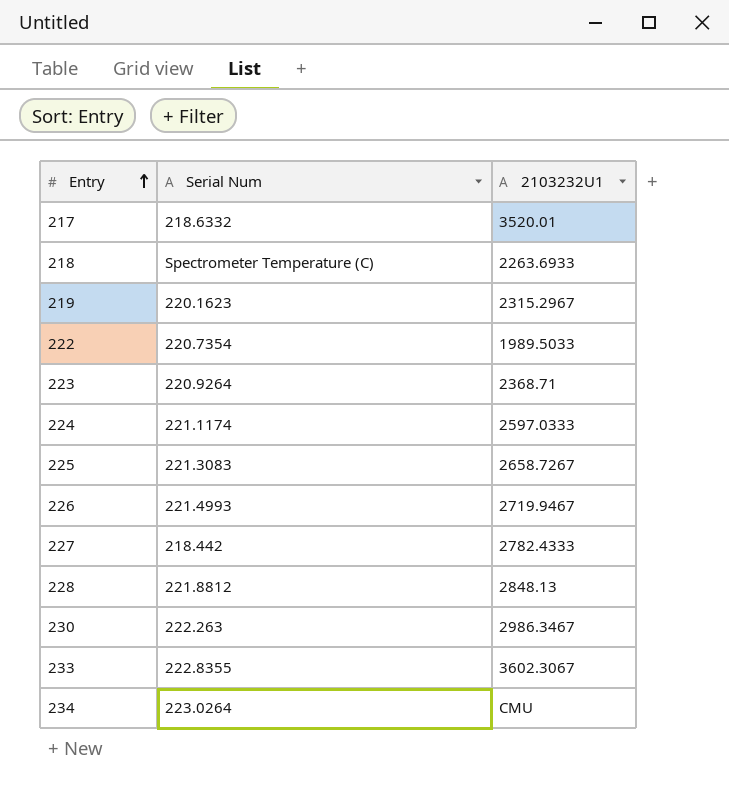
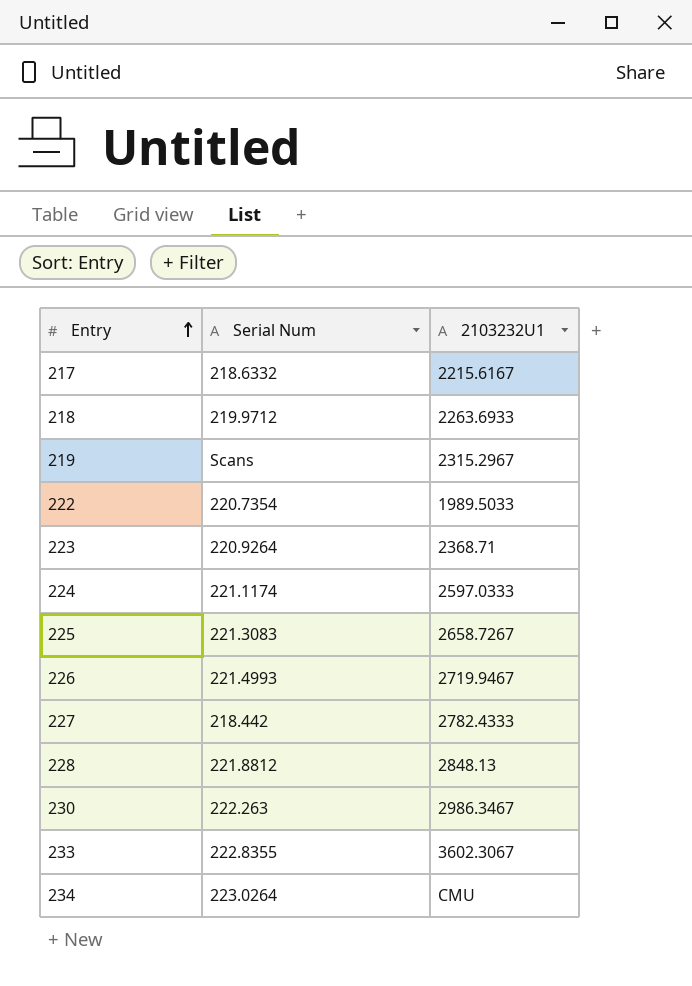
217 | 2103232U1: 3520.01 -> 2215.6167
218 | Serial Num: Spectrometer Temperature (C) -> 219.9712
219 | Serial Num: 220.1623 -> Scans

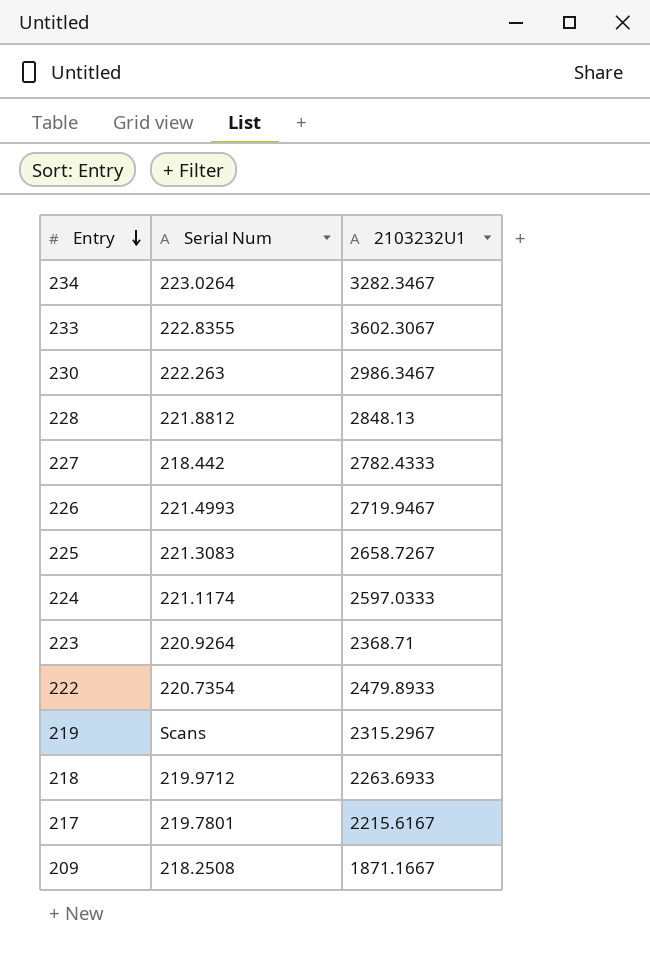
row order: Entry ascending -> Entry descending
234 | 2103232U1: CMU -> 3282.3467
222 | 2103232U1: 1989.5033 -> 2479.8933
217 | Serial Num: 218.6332 -> 219.7801
row 209: none -> 218.2508 | 1871.1667

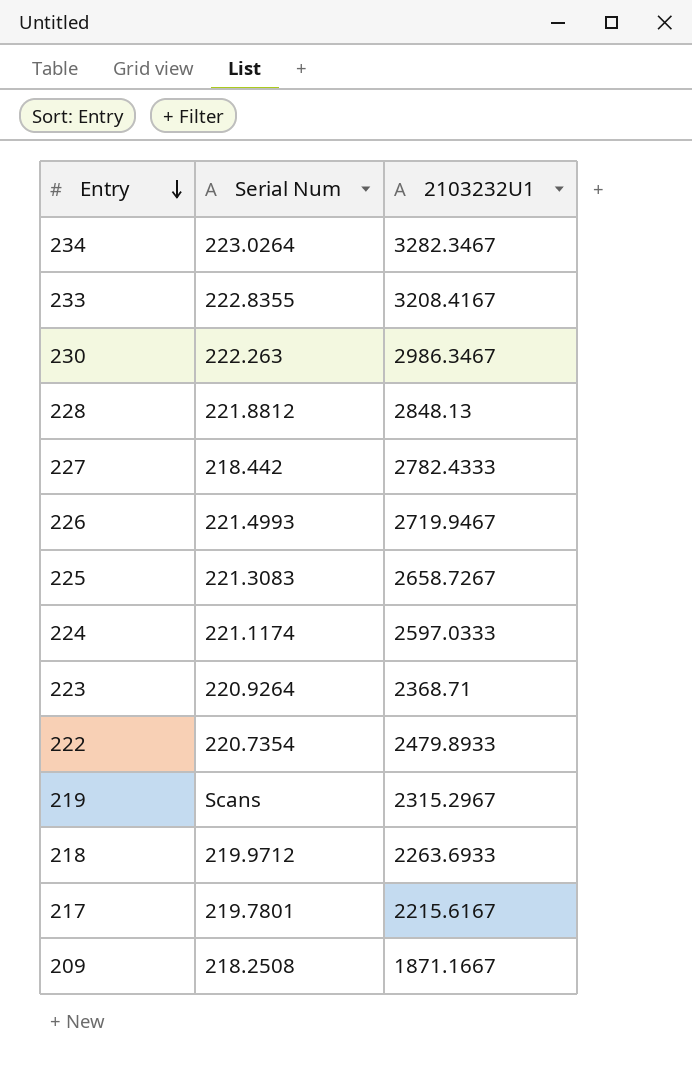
233 | 2103232U1: 3602.3067 -> 3208.4167

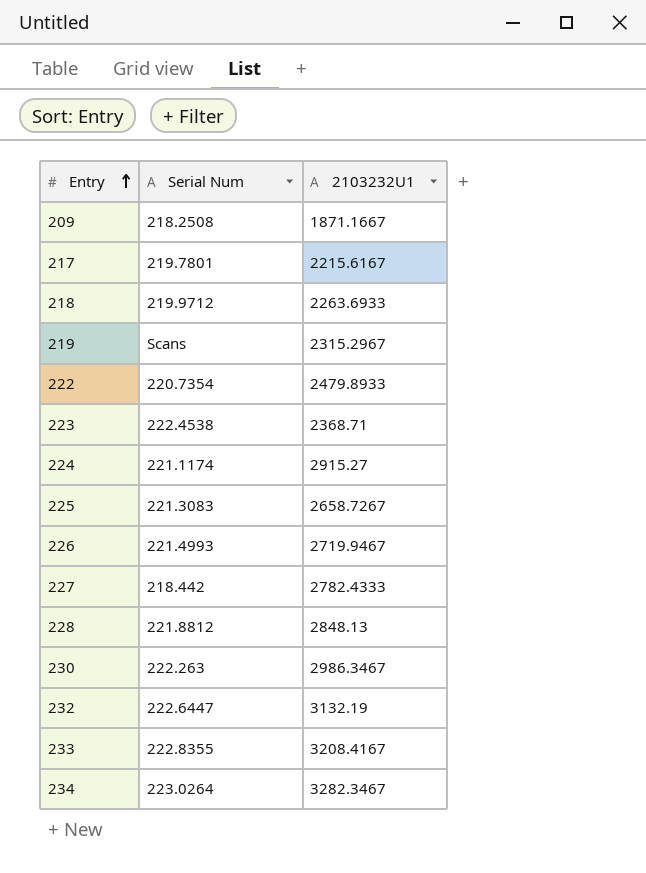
row order: Entry descending -> Entry ascending
223 | Serial Num: 220.9264 -> 222.4538
224 | 2103232U1: 2597.0333 -> 2915.27
row 232: none -> 222.6447 | 3132.19

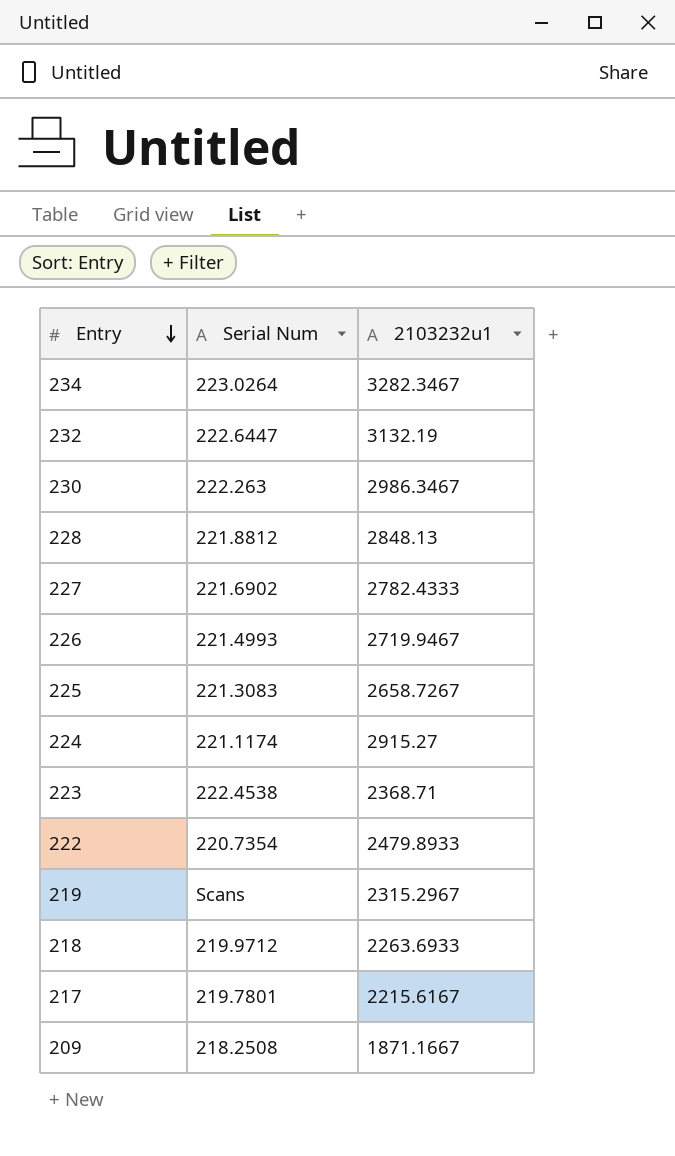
row order: Entry ascending -> Entry descending
column name: 2103232U1 -> 2103232u1
row 233: 222.8355 | 3208.4167 -> none
227 | Serial Num: 218.442 -> 221.6902

